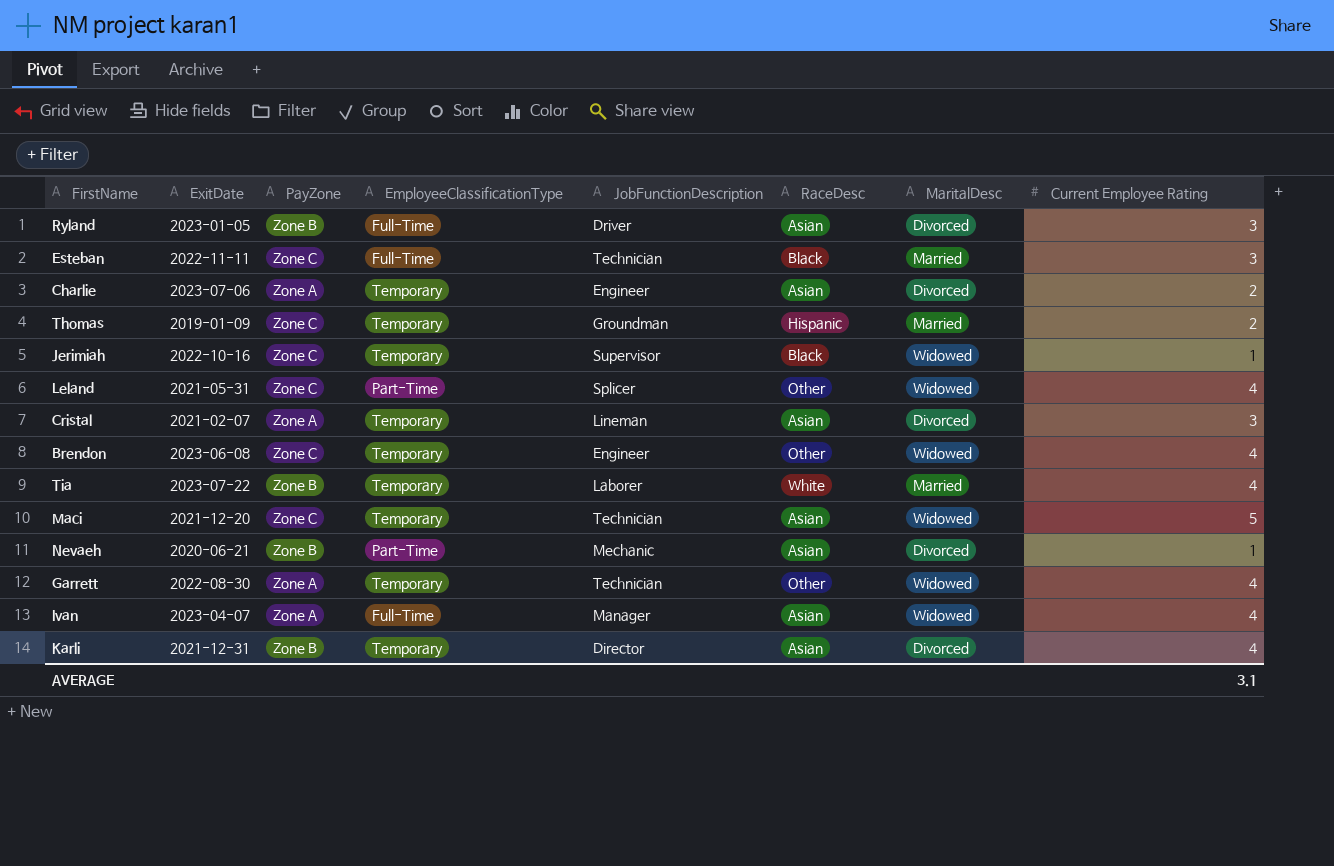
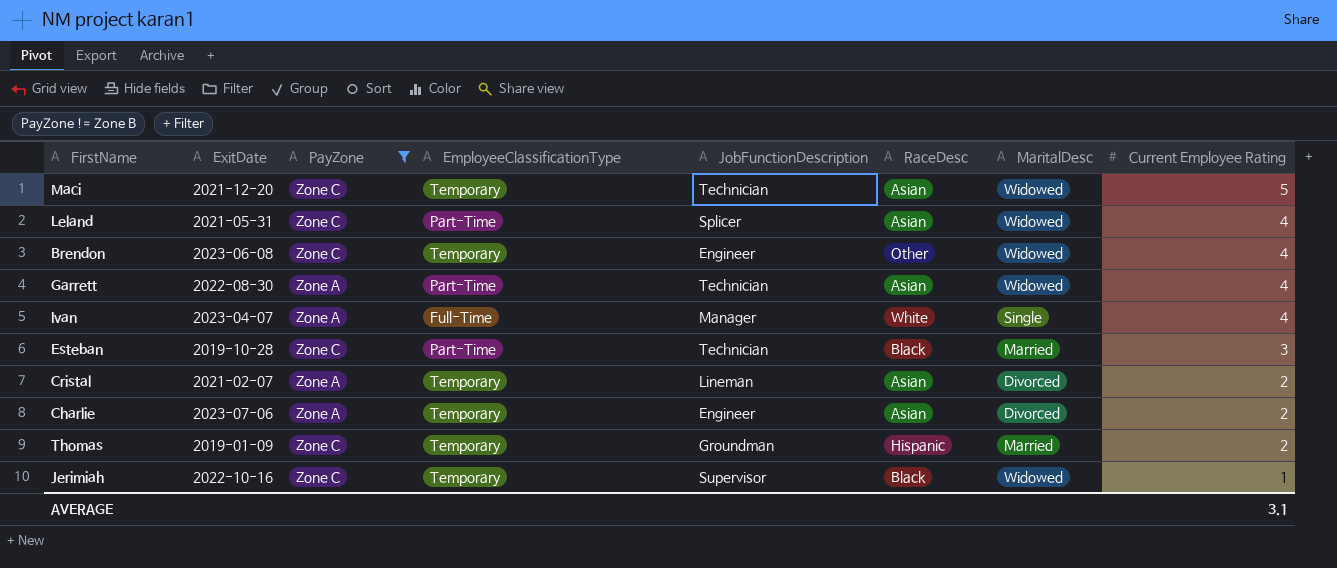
filter: none -> PayZone != Zone B
row order: none -> Current Employee Rating descending
Leland | RaceDesc: Other -> Asian
Garrett | EmployeeClassificationType: Temporary -> Part-Time
Garrett | RaceDesc: Other -> Asian
Ivan | RaceDesc: Asian -> White
Ivan | MaritalDesc: Widowed -> Single
Esteban | ExitDate: 2022-11-11 -> 2019-10-28
Esteban | EmployeeClassificationType: Full-Time -> Part-Time
Cristal | Current Employee Rating: 3 -> 2

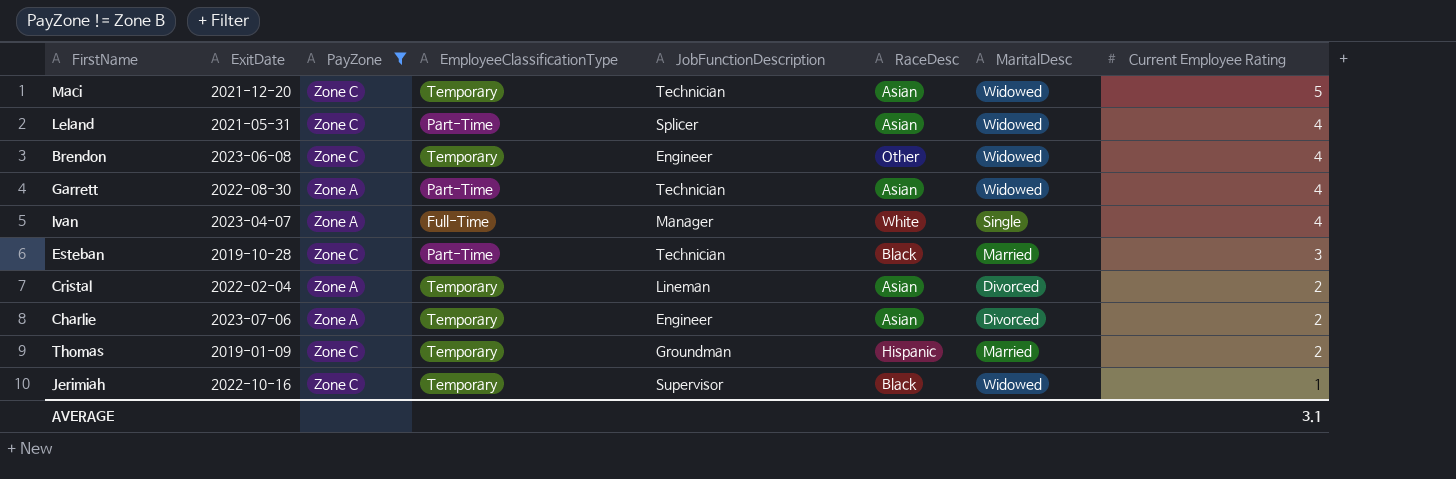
Cristal | ExitDate: 2021-02-07 -> 2022-02-04

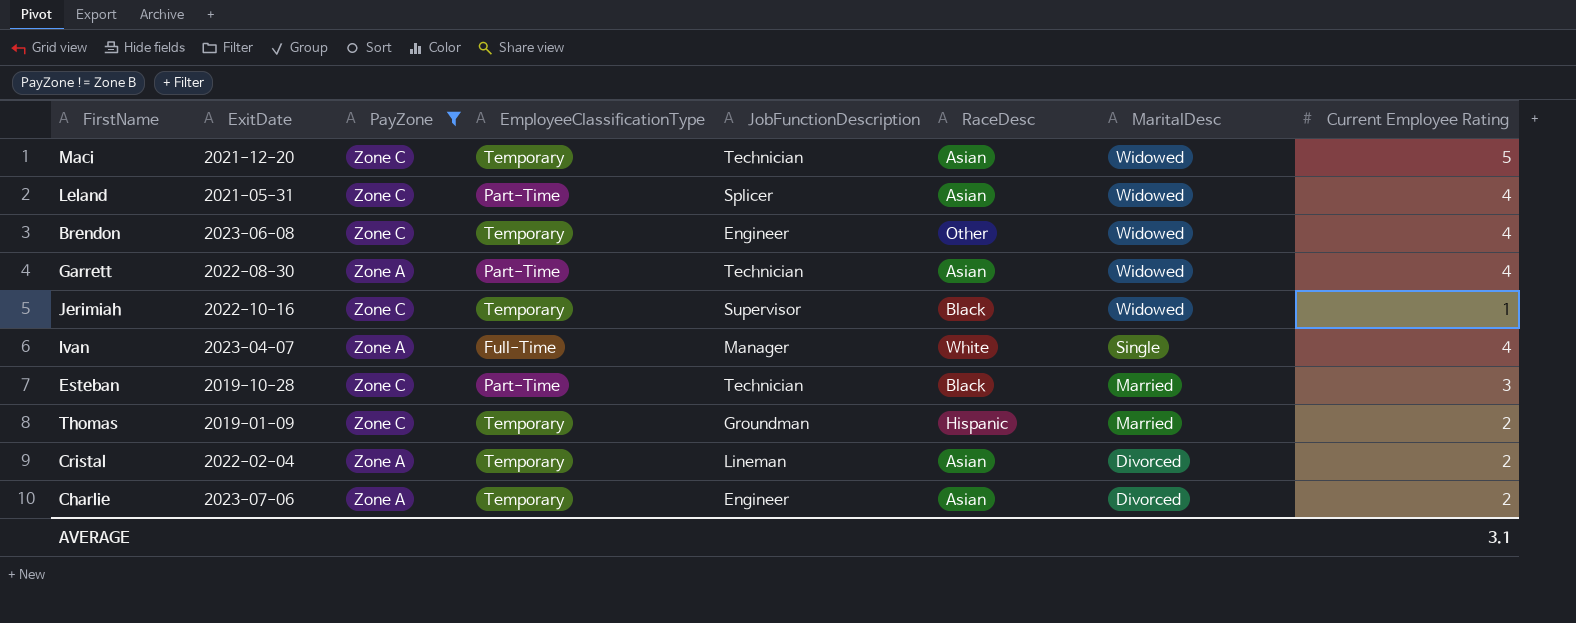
row order: Current Employee Rating descending -> MaritalDesc descending

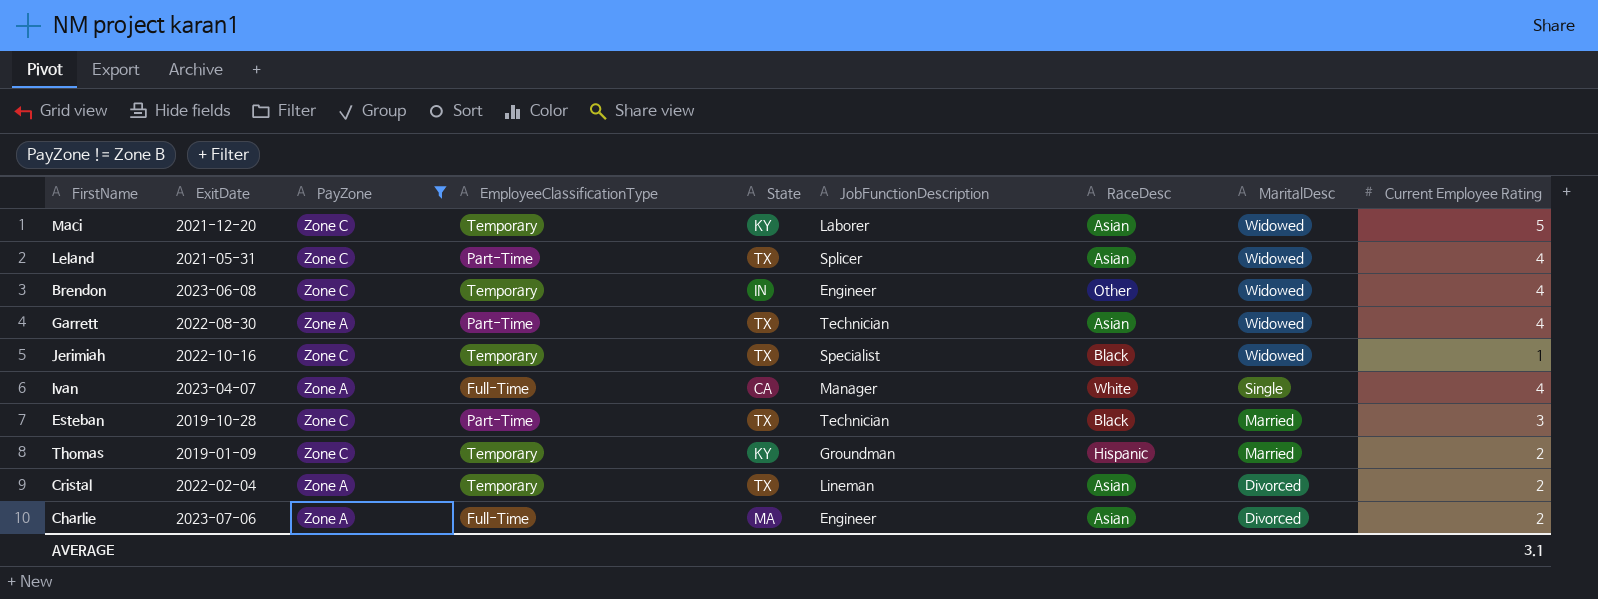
column State | position: none -> 5
Maci | JobFunctionDescription: Technician -> Laborer
Jerimiah | JobFunctionDescription: Supervisor -> Specialist
Charlie | EmployeeClassificationType: Temporary -> Full-Time

